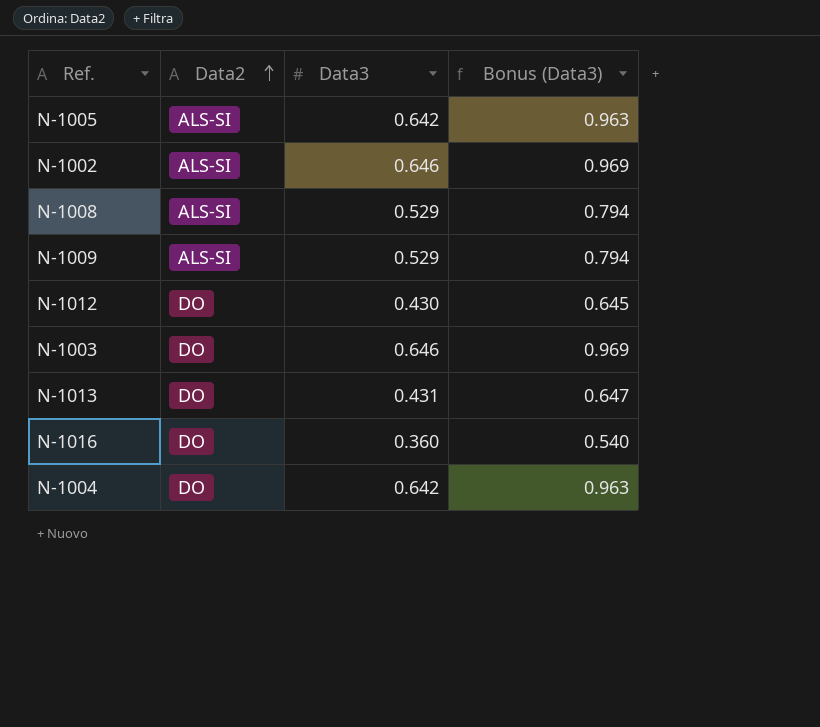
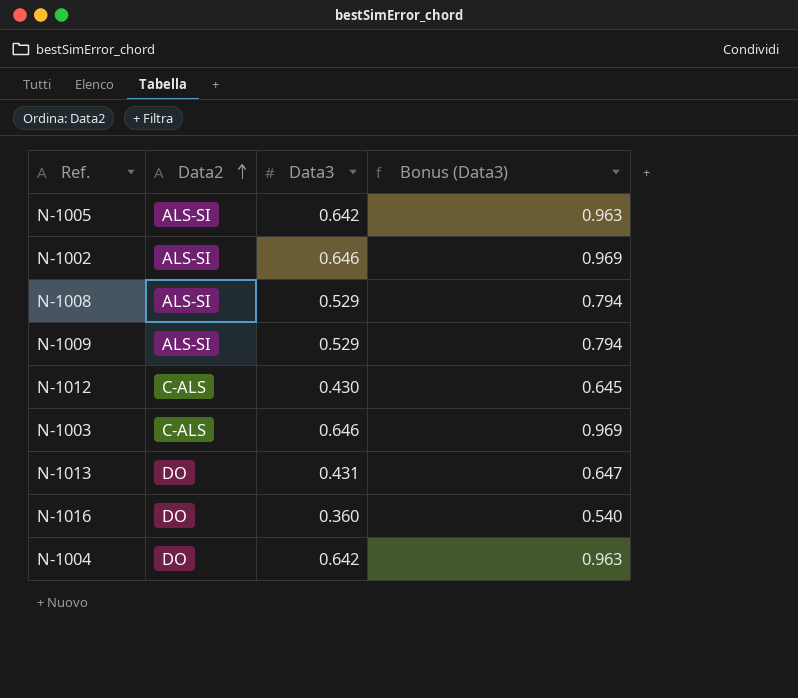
N-1012 | Data2: DO -> C-ALS
N-1003 | Data2: DO -> C-ALS

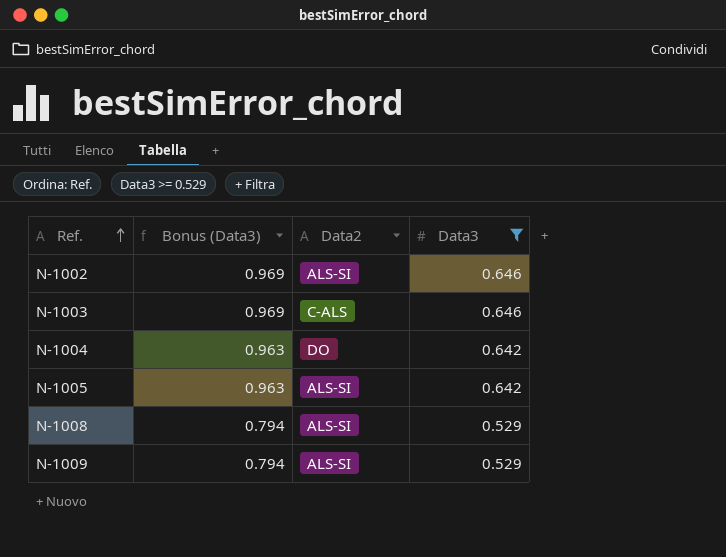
filter: none -> Data3 >= 0.529
row order: Data2 ascending -> Ref. ascending
column Bonus (Data3) | position: 4 -> 2

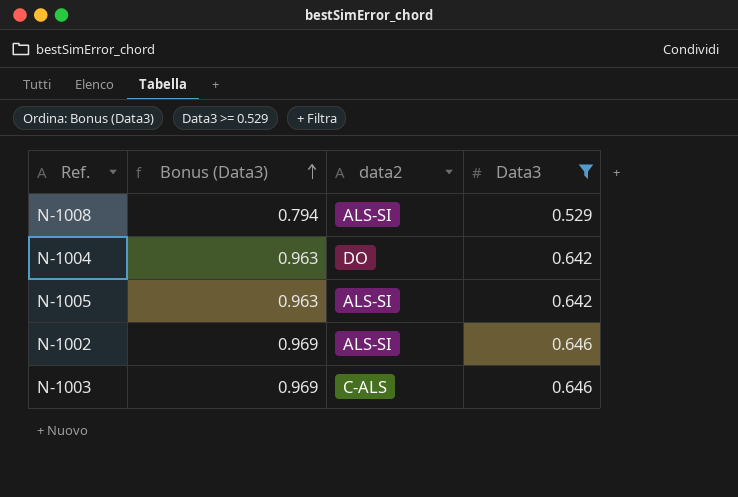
row order: Ref. ascending -> Bonus (Data3) ascending
column name: Data2 -> data2
row N-1009: 0.794 | ALS-SI | 0.529 -> none

